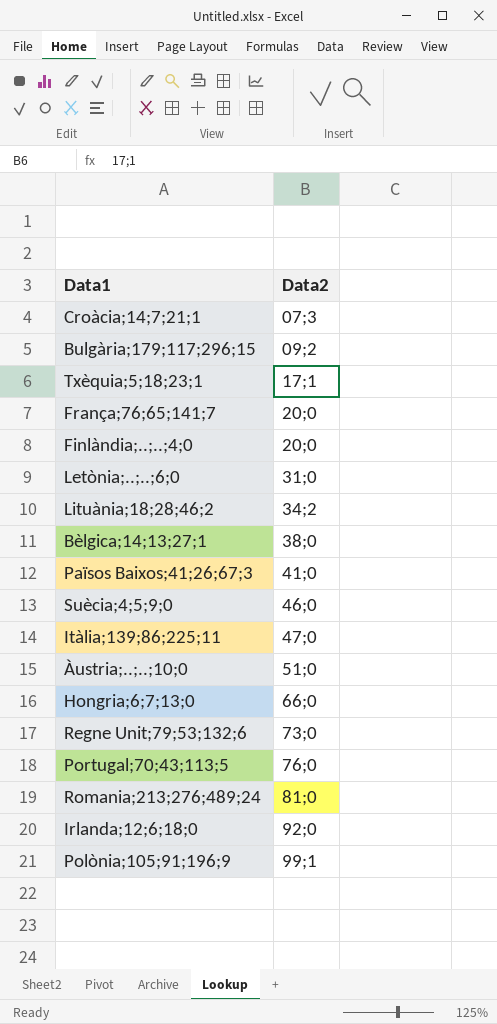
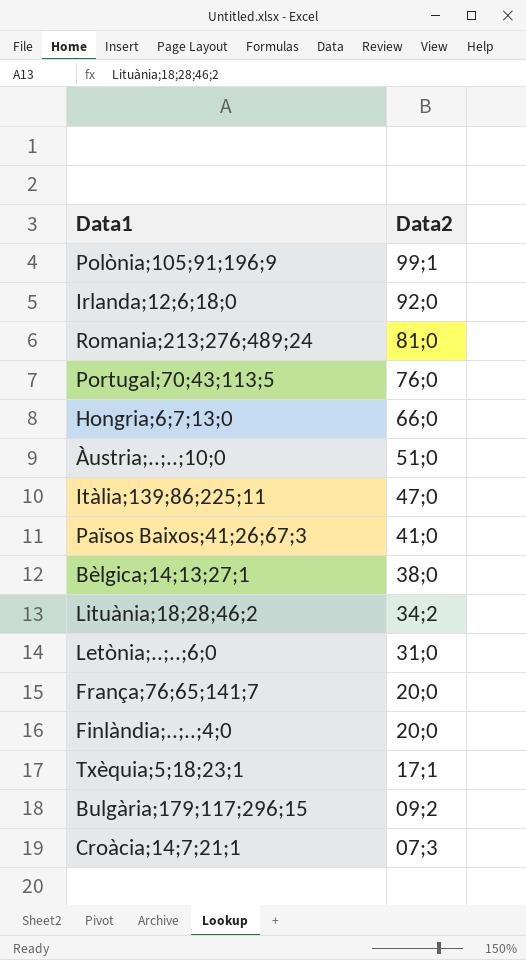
row order: Data2 ascending -> Data2 descending
row Suècia;4;5;9;0: 46;0 -> none
row Regne Unit;79;53;132;6: 73;0 -> none

